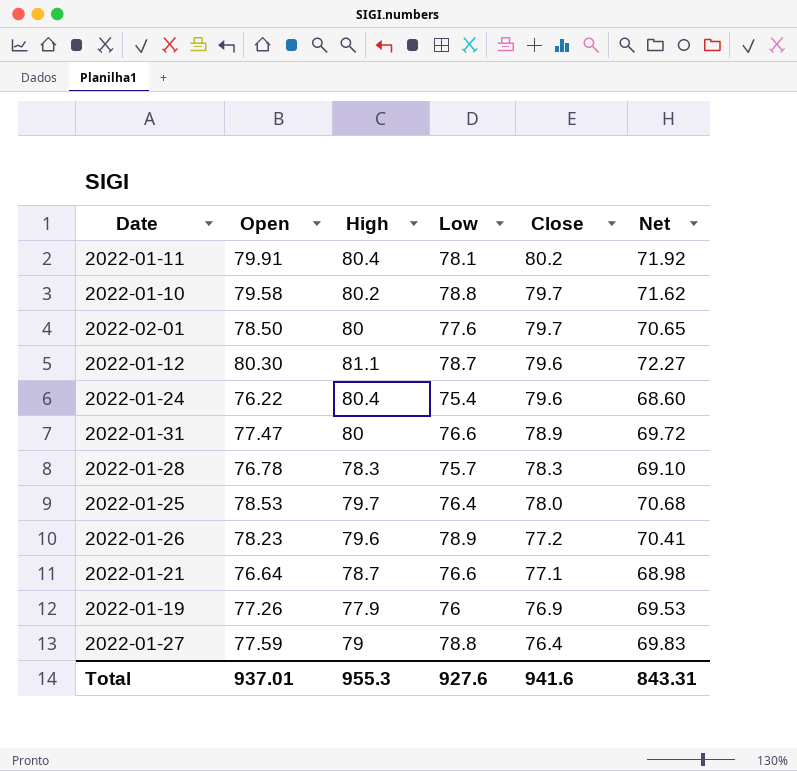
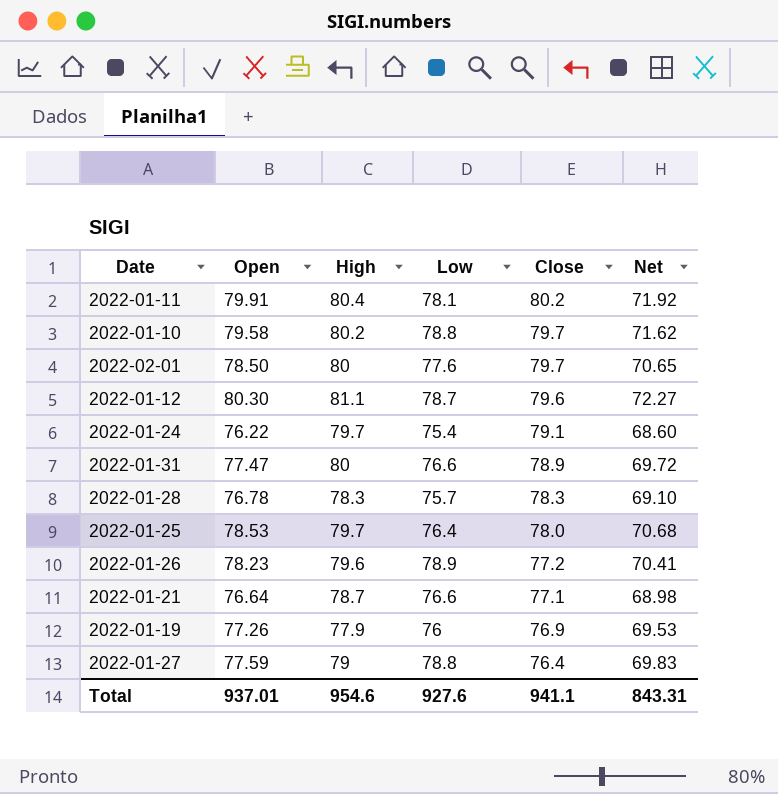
2022-01-24 | High: 80.4 -> 79.7
2022-01-24 | Close: 79.6 -> 79.1
Total | High: 955.3 -> 954.6
Total | Close: 941.6 -> 941.1

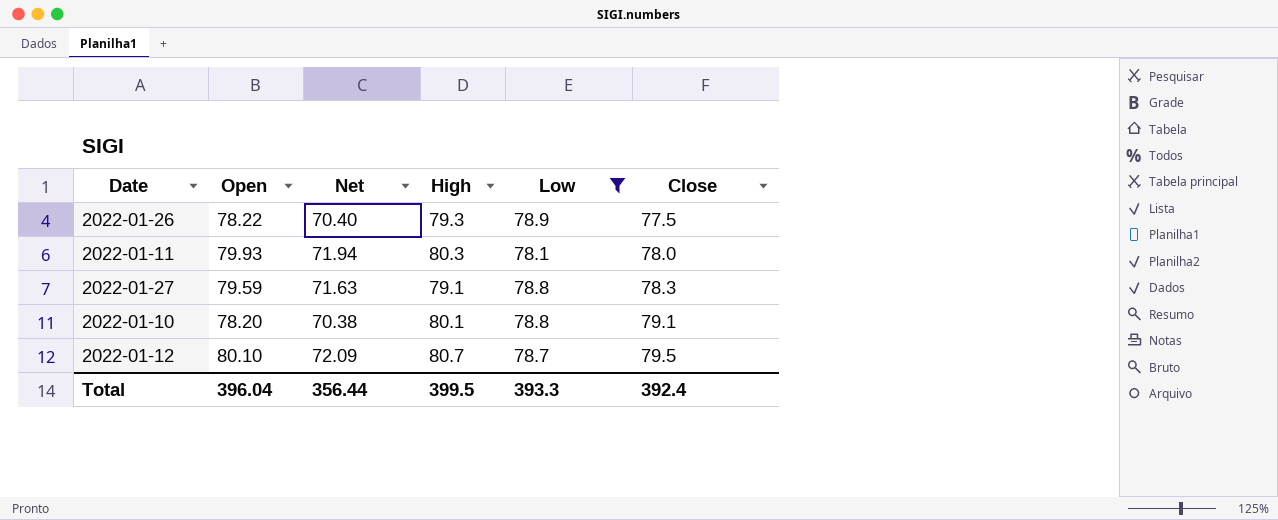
filter: none -> Low >= 78.1
row order: Close descending -> Close ascending
column Net | position: 6 -> 3
2022-01-26 | Open: 78.23 -> 78.22
2022-01-26 | Net: 70.41 -> 70.40
2022-01-26 | High: 79.6 -> 79.3
2022-01-26 | Close: 77.2 -> 77.5
2022-01-11 | Open: 79.91 -> 79.93
2022-01-11 | Net: 71.92 -> 71.94
2022-01-11 | High: 80.4 -> 80.3
2022-01-11 | Close: 80.2 -> 78.0
2022-01-27 | Open: 77.59 -> 79.59
2022-01-27 | Net: 69.83 -> 71.63
2022-01-27 | High: 79 -> 79.1
2022-01-27 | Close: 76.4 -> 78.3
2022-01-10 | Open: 79.58 -> 78.20
2022-01-10 | Net: 71.62 -> 70.38
2022-01-10 | High: 80.2 -> 80.1
2022-01-10 | Close: 79.7 -> 79.1
2022-01-12 | Open: 80.30 -> 80.10
2022-01-12 | Net: 72.27 -> 72.09
2022-01-12 | High: 81.1 -> 80.7
2022-01-12 | Close: 79.6 -> 79.5
Total | Open: 937.01 -> 396.04
Total | Net: 843.31 -> 356.44
Total | High: 954.6 -> 399.5
Total | Low: 927.6 -> 393.3
Total | Close: 941.1 -> 392.4

